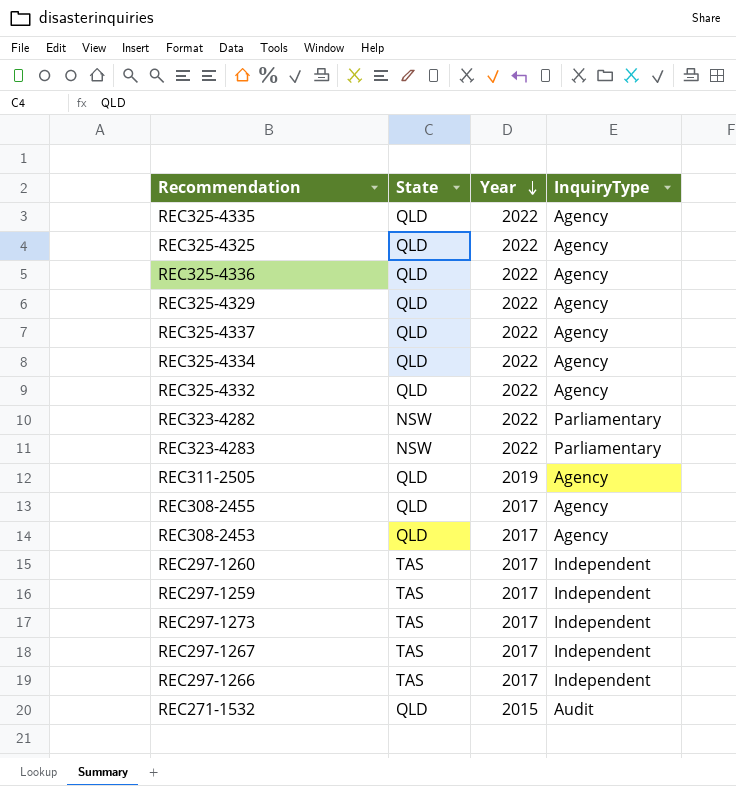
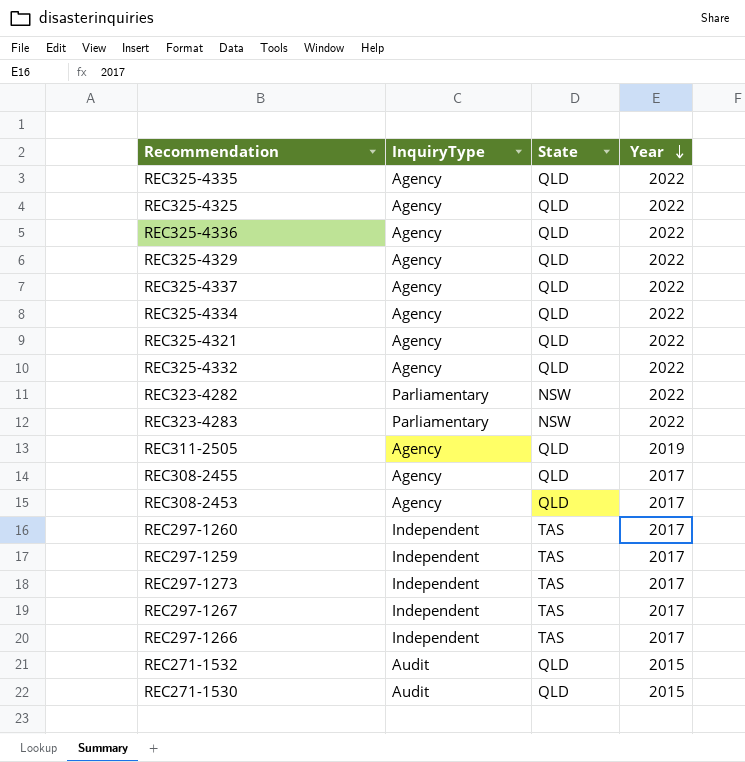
column InquiryType | position: 4 -> 2
row REC325-4321: none -> Agency | QLD | 2022
row REC271-1530: none -> Audit | QLD | 2015

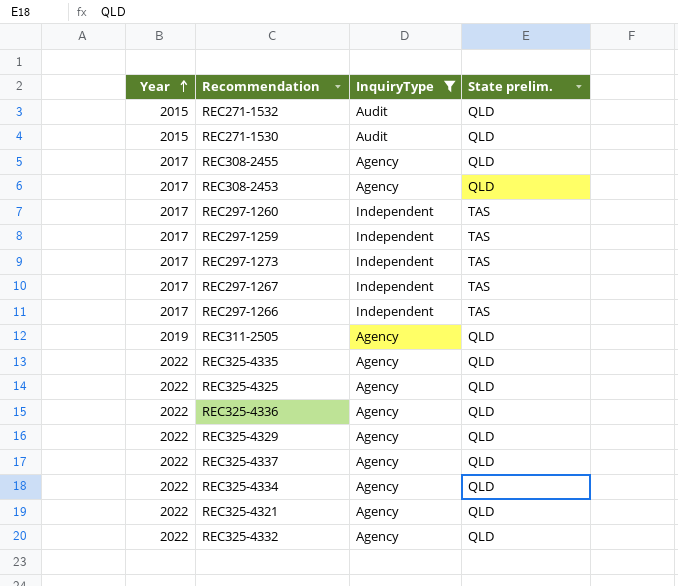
filter: none -> InquiryType != Parliamentary
row order: Year descending -> Year ascending
column Year | position: 4 -> 1
column name: State -> State prelim.

